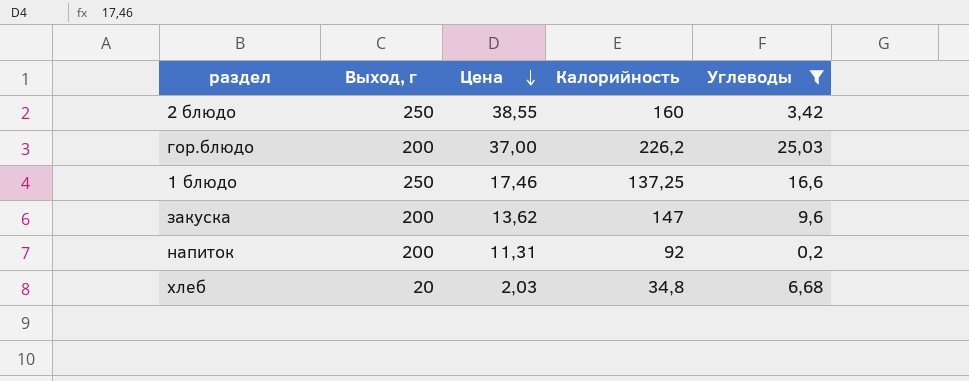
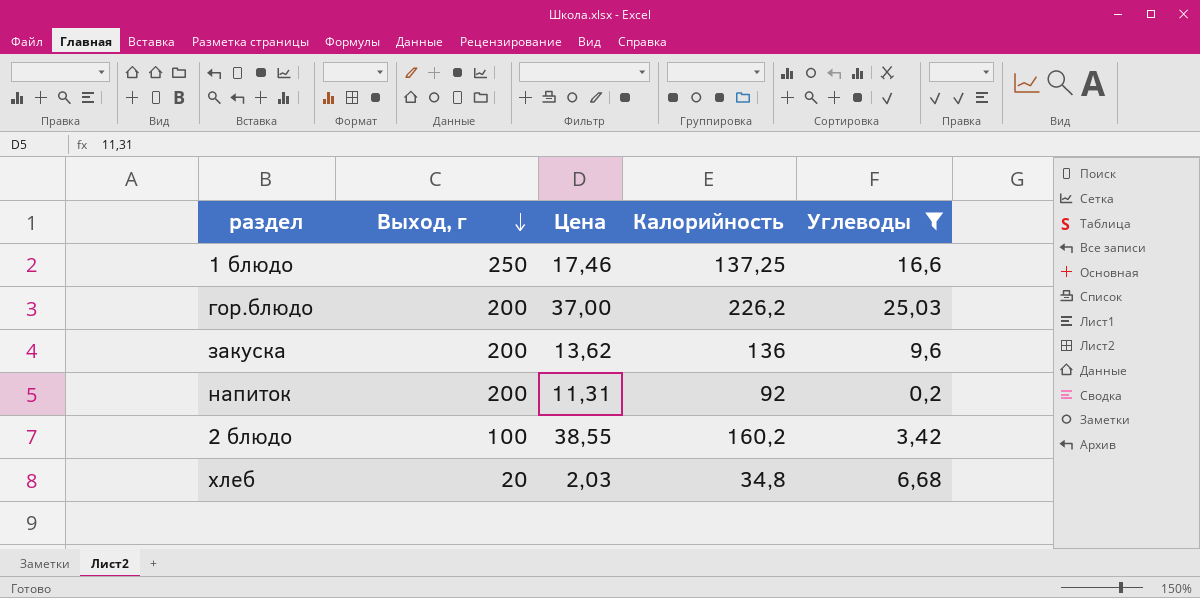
row order: Цена descending -> Выход, г descending
закуска | Калорийность: 147 -> 136
2 блюдо | Выход, г: 250 -> 100
2 блюдо | Калорийность: 160 -> 160,2

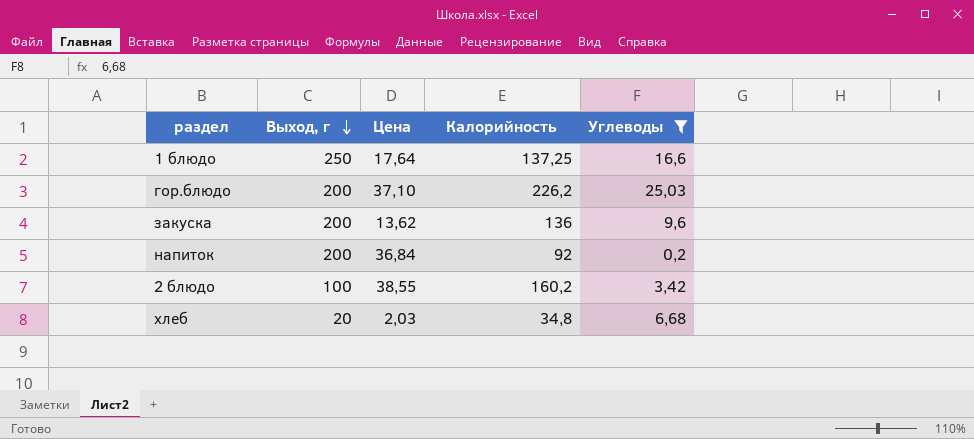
1 блюдо | Цена: 17,46 -> 17,64
гор.блюдо | Цена: 37,00 -> 37,10
напиток | Цена: 11,31 -> 36,84

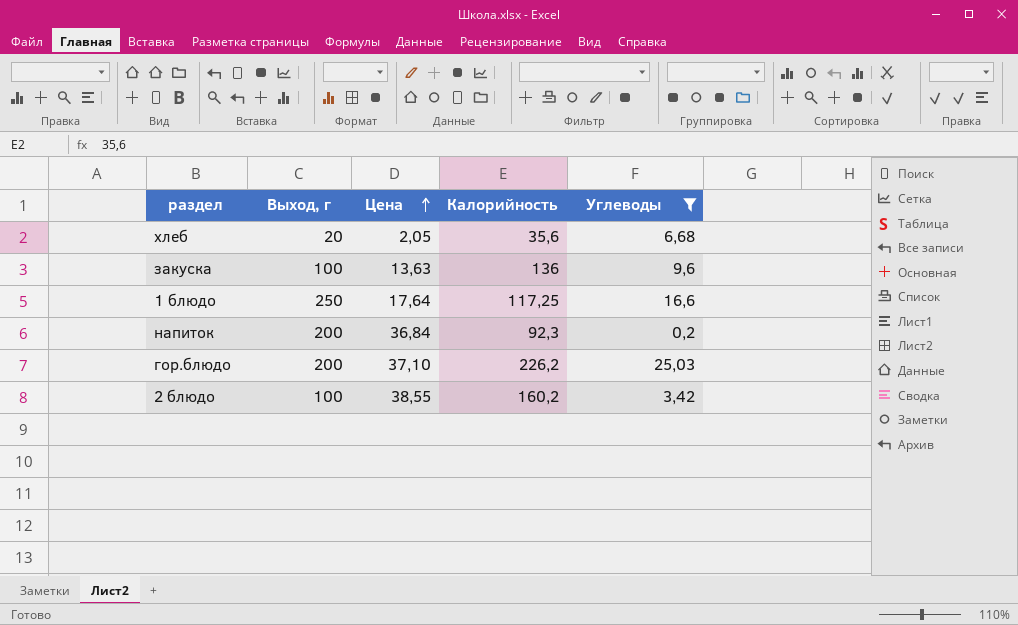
row order: Выход, г descending -> Цена ascending
хлеб | Цена: 2,03 -> 2,05
хлеб | Калорийность: 34,8 -> 35,6
закуска | Выход, г: 200 -> 100
закуска | Цена: 13,62 -> 13,63
1 блюдо | Калорийность: 137,25 -> 117,25
напиток | Калорийность: 92 -> 92,3

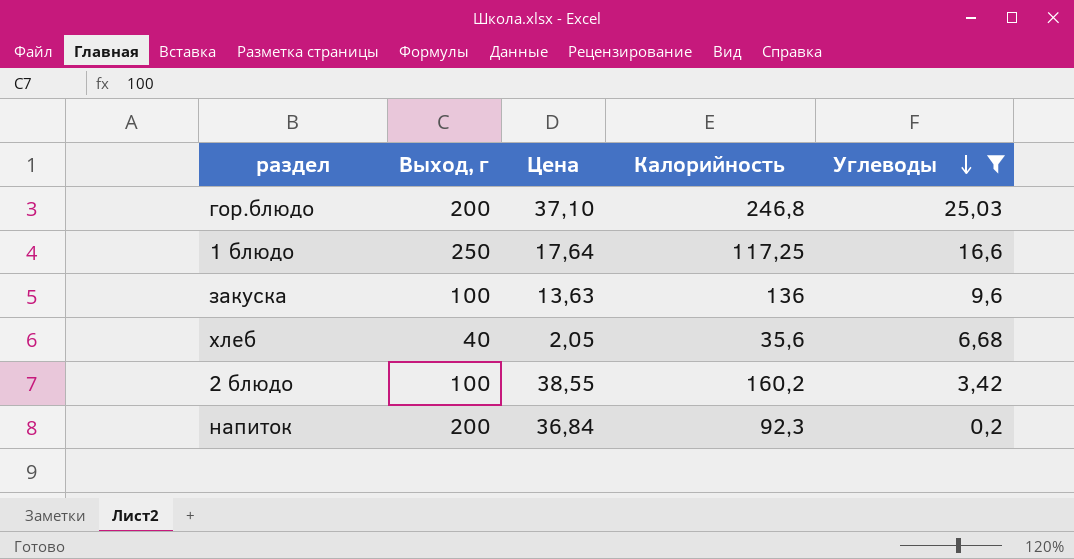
row order: Цена ascending -> Углеводы descending
гор.блюдо | Калорийность: 226,2 -> 246,8
хлеб | Выход, г: 20 -> 40

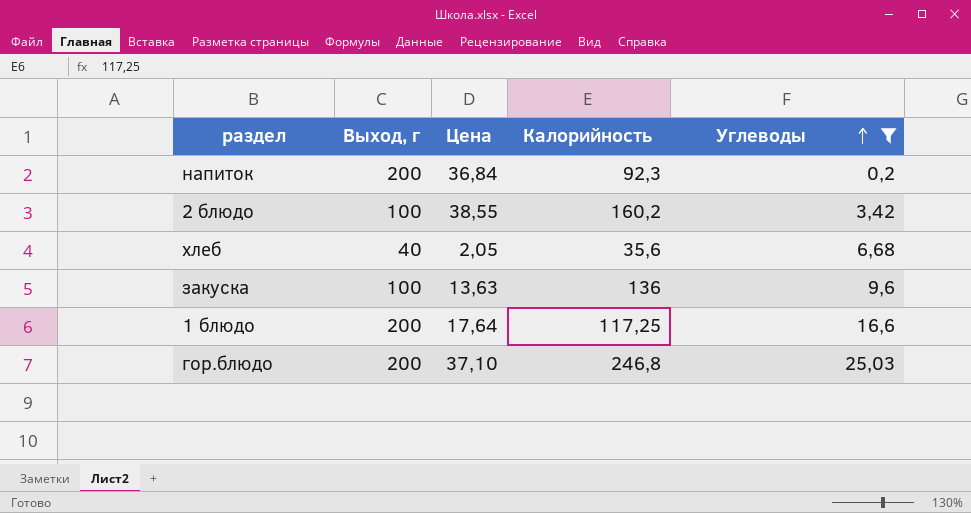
row order: Углеводы descending -> Углеводы ascending
1 блюдо | Выход, г: 250 -> 200

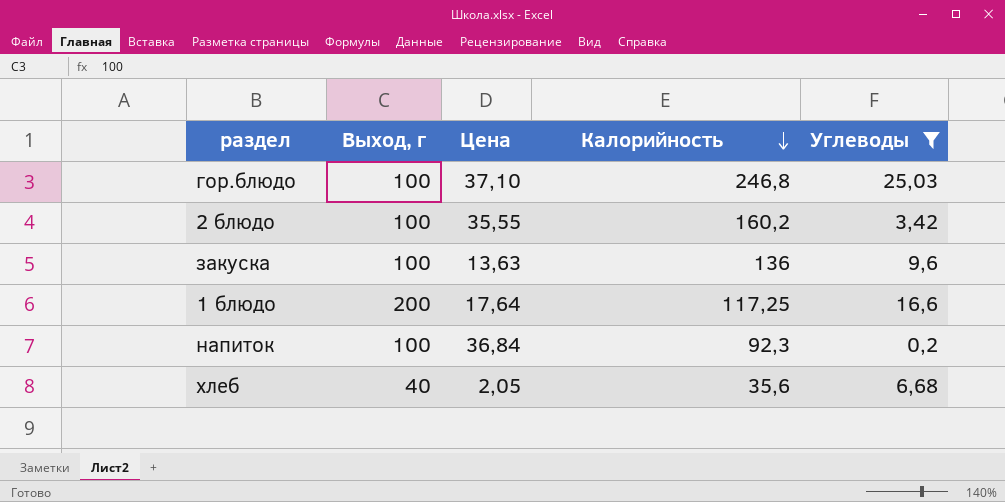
row order: Углеводы ascending -> Калорийность descending
гор.блюдо | Выход, г: 200 -> 100
2 блюдо | Цена: 38,55 -> 35,55
напиток | Выход, г: 200 -> 100

